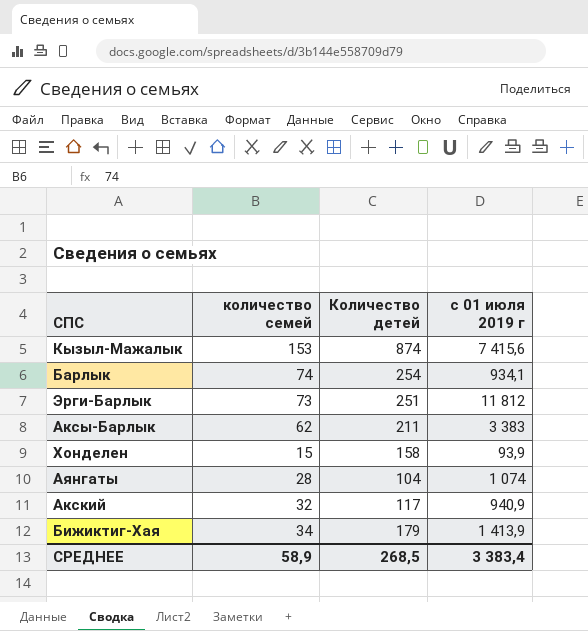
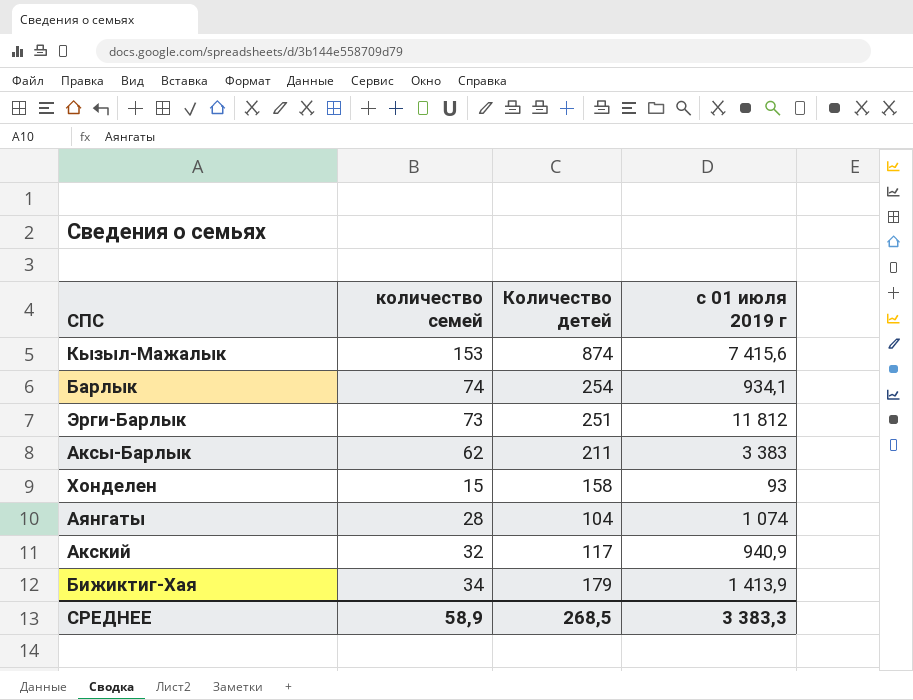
Хонделен | с 01 июля 2019 г: 93,9 -> 93
СРЕДНЕЕ | с 01 июля 2019 г: 3 383,4 -> 3 383,3

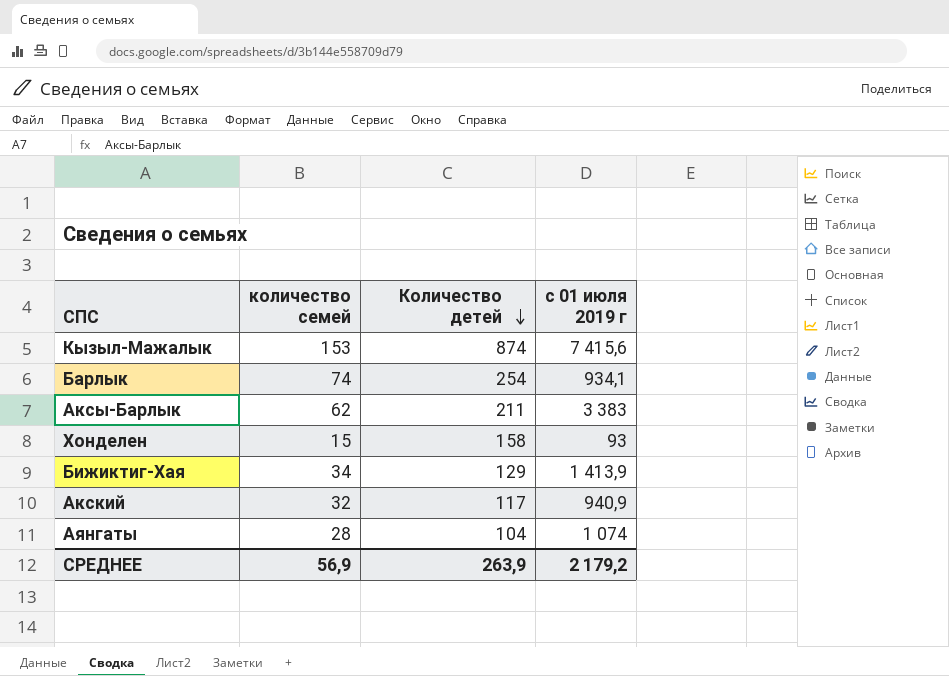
row order: none -> Количество детей descending
row Эрги-Барлык: 73 | 251 | 11 812 -> none
Бижиктиг-Хая | Количество детей: 179 -> 129
СРЕДНЕЕ | количество семей: 58,9 -> 56,9
СРЕДНЕЕ | Количество детей: 268,5 -> 263,9
СРЕДНЕЕ | с 01 июля 2019 г: 3 383,3 -> 2 179,2

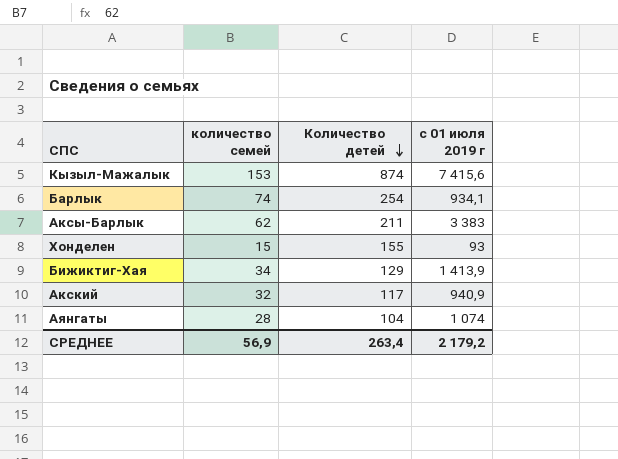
Хонделен | Количество детей: 158 -> 155
СРЕДНЕЕ | Количество детей: 263,9 -> 263,4

